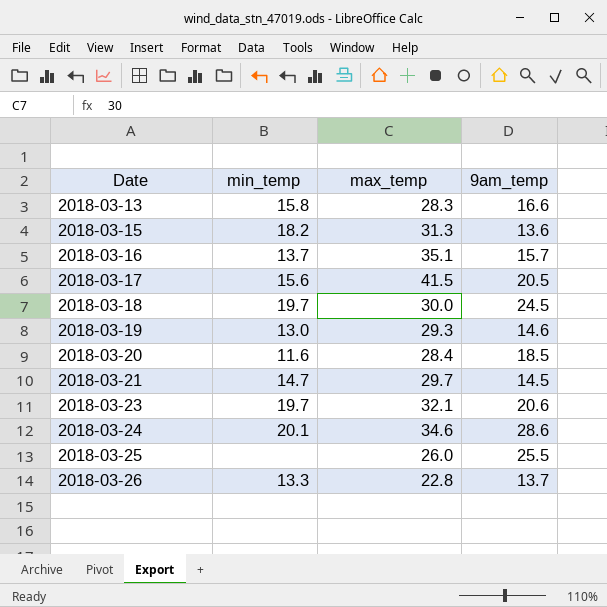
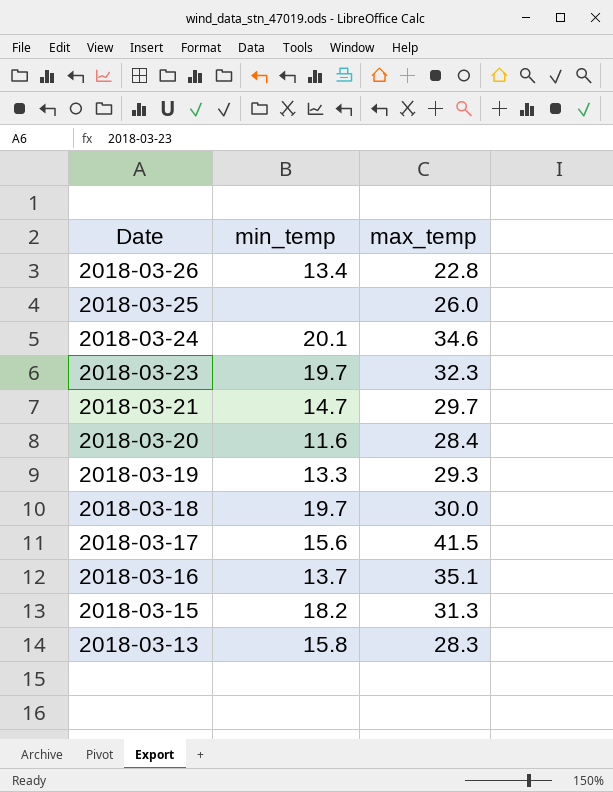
row order: Date ascending -> Date descending
column 9am_temp | position: 4 -> none
2018-03-26 | min_temp: 13.3 -> 13.4
2018-03-23 | max_temp: 32.1 -> 32.3
2018-03-19 | min_temp: 13.0 -> 13.3

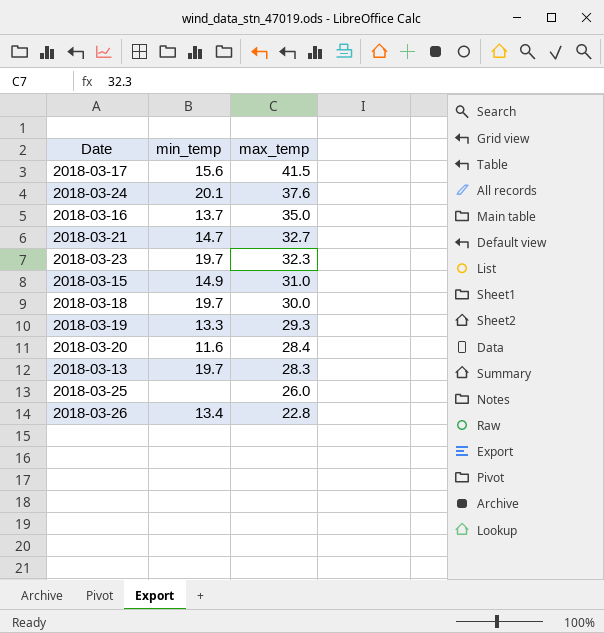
row order: Date descending -> max_temp descending
2018-03-24 | max_temp: 34.6 -> 37.6
2018-03-16 | max_temp: 35.1 -> 35.0
2018-03-21 | max_temp: 29.7 -> 32.7
2018-03-15 | min_temp: 18.2 -> 14.9
2018-03-15 | max_temp: 31.3 -> 31.0
2018-03-13 | min_temp: 15.8 -> 19.7

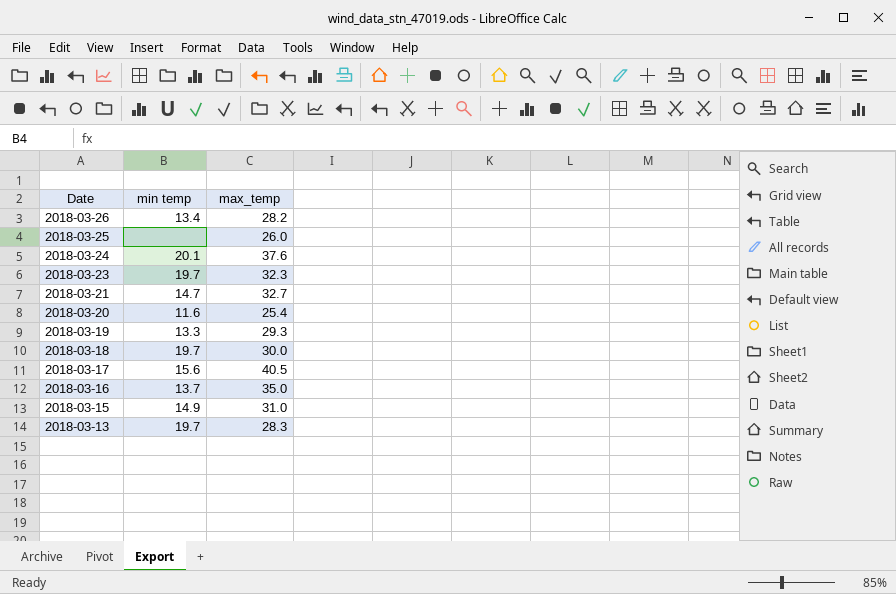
row order: max_temp descending -> Date descending
column name: min_temp -> min temp
2018-03-26 | max_temp: 22.8 -> 28.2
2018-03-20 | max_temp: 28.4 -> 25.4
2018-03-17 | max_temp: 41.5 -> 40.5

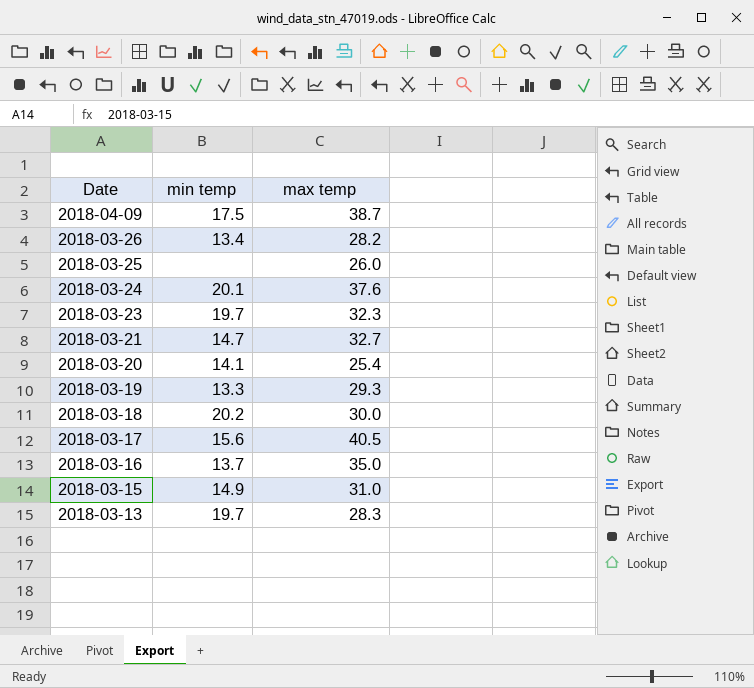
column name: max_temp -> max temp
row 2018-04-09: none -> 17.5 | 38.7
2018-03-20 | min temp: 11.6 -> 14.1
2018-03-18 | min temp: 19.7 -> 20.2

